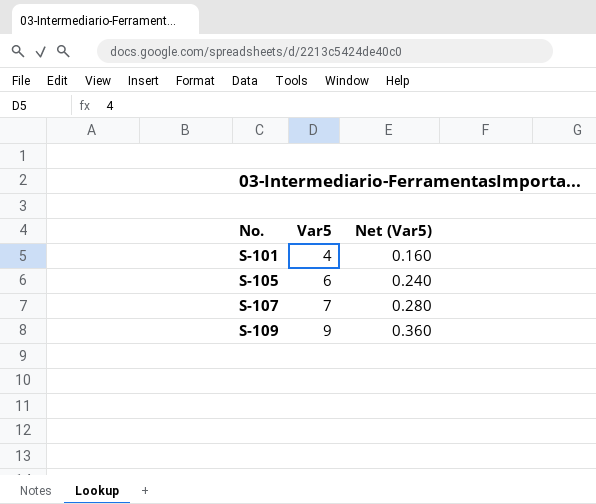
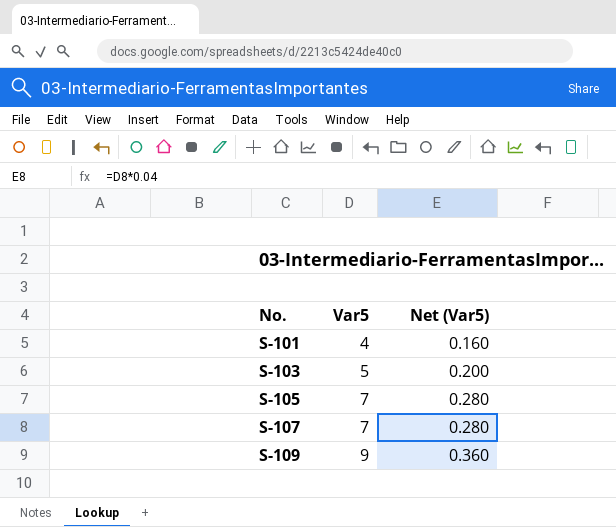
row S-103: none -> 5 | 0.200
S-105 | Var5: 6 -> 7
S-105 | Net (Var5): 0.240 -> 0.280

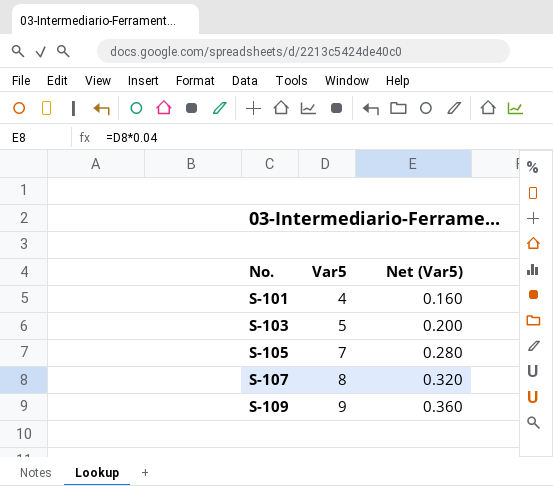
S-107 | Var5: 7 -> 8
S-107 | Net (Var5): 0.280 -> 0.320

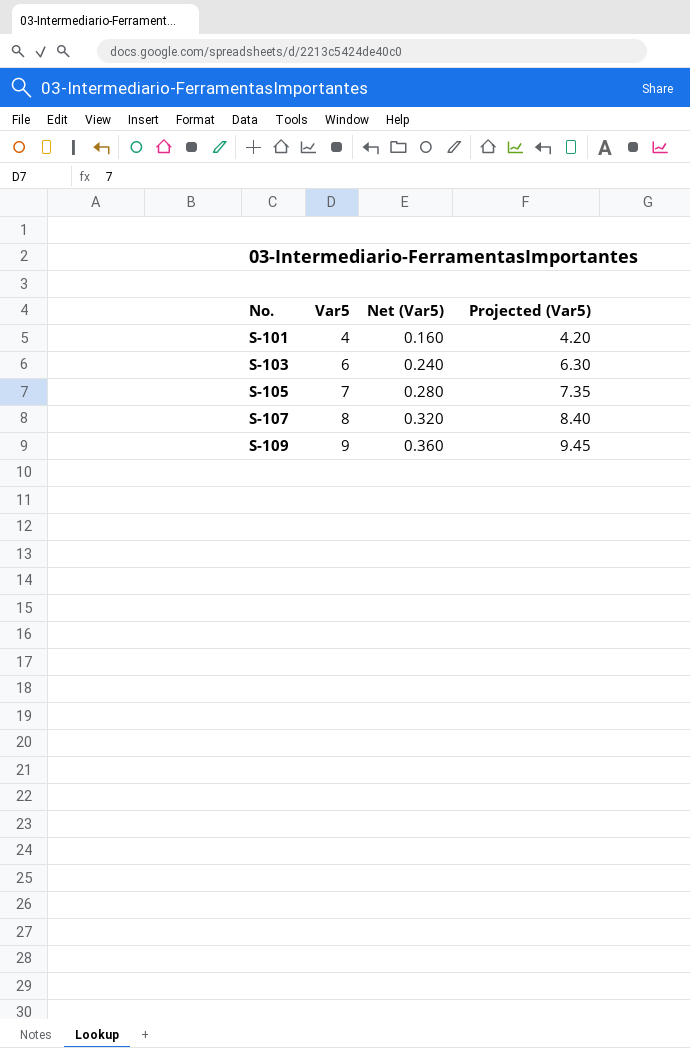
column Projected (Var5) | formula: none -> [Var5] * 1.05
S-103 | Var5: 5 -> 6
S-103 | Net (Var5): 0.200 -> 0.240

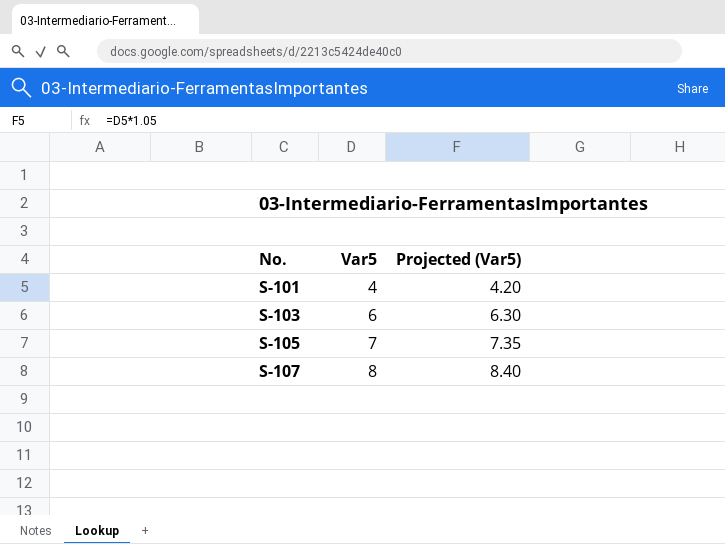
column Net (Var5) | formula: [Var5] * 0.04 -> none
row S-109: 9 | 0.360 | 9.45 -> none

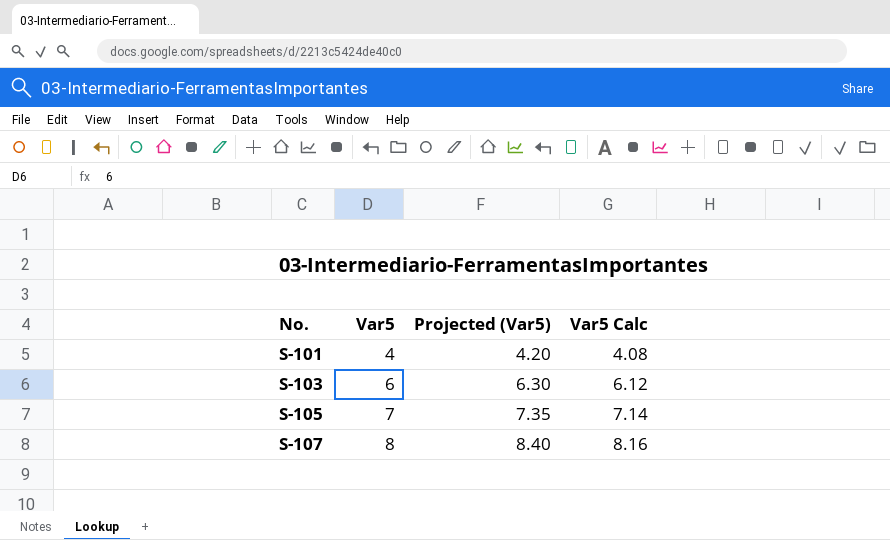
column Var5 Calc | formula: none -> [Var5] * 1.02

